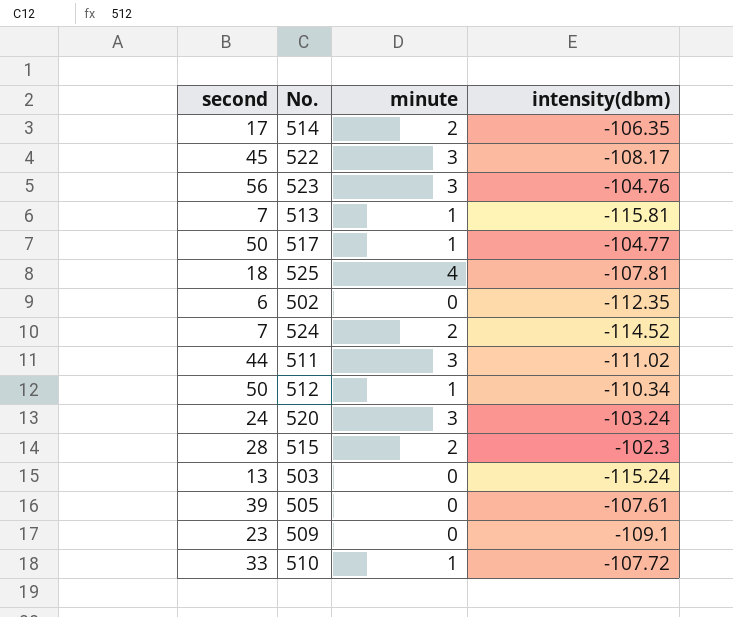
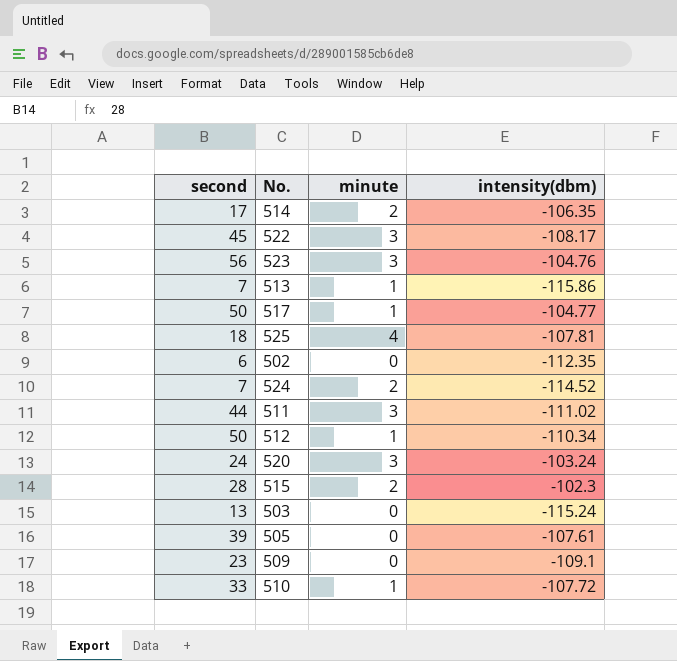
513 | intensity(dbm): -115.81 -> -115.86

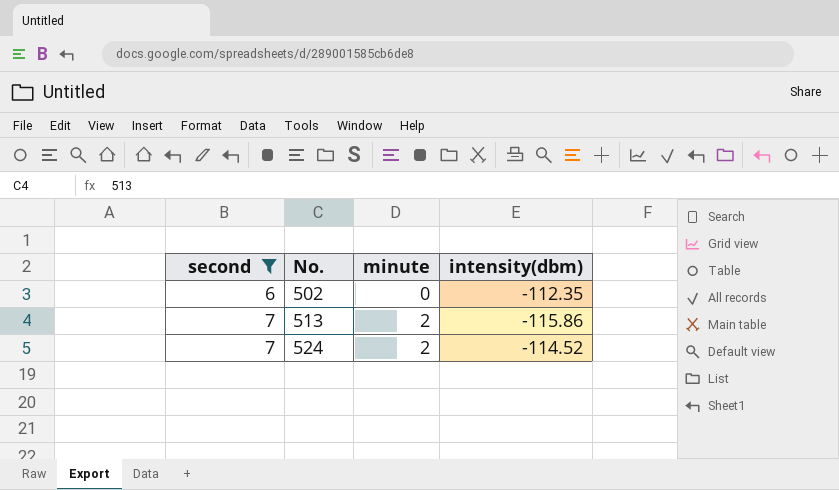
filter: none -> second <= 7
row order: none -> second ascending
513 | minute: 1 -> 2

